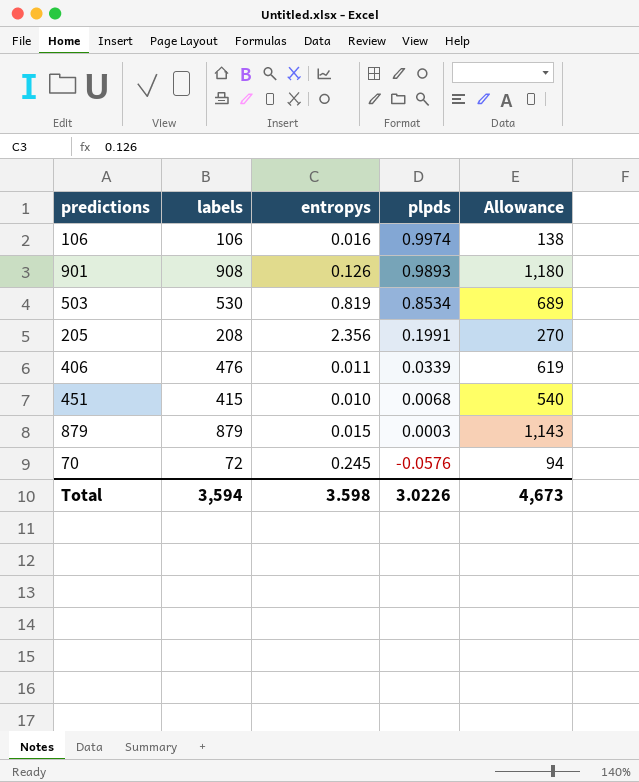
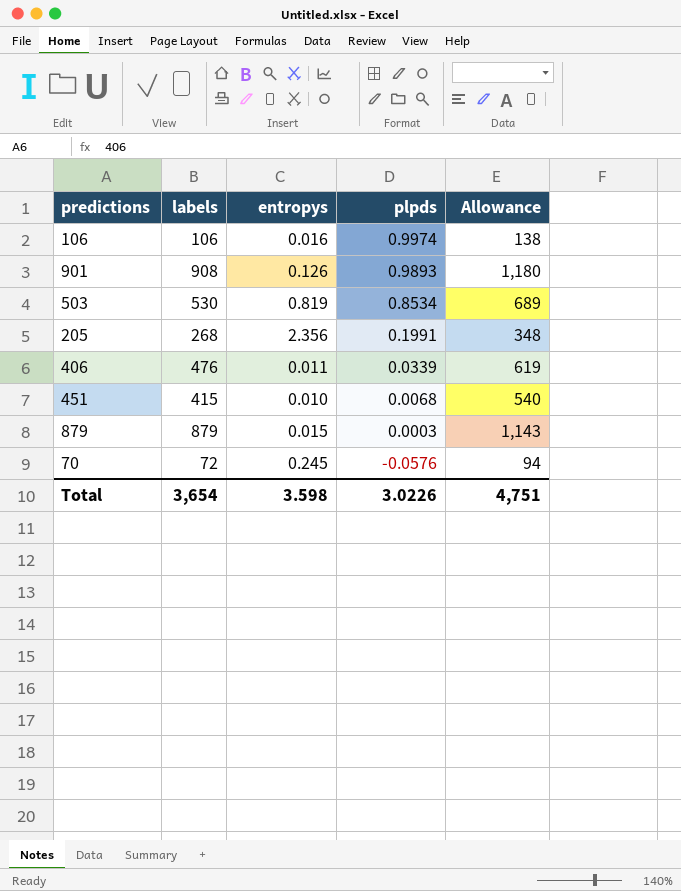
205 | labels: 208 -> 268
205 | Allowance: 270 -> 348
Total | labels: 3,594 -> 3,654
Total | Allowance: 4,673 -> 4,751

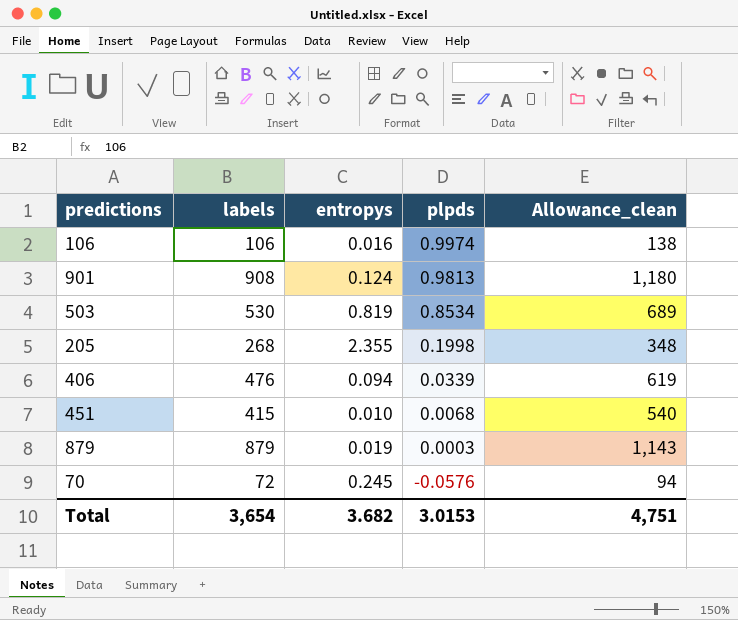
column name: Allowance -> Allowance_clean
901 | entropys: 0.126 -> 0.124
901 | plpds: 0.9893 -> 0.9813
205 | entropys: 2.356 -> 2.355
205 | plpds: 0.1991 -> 0.1998
406 | entropys: 0.011 -> 0.094
879 | entropys: 0.015 -> 0.019
Total | entropys: 3.598 -> 3.682
Total | plpds: 3.0226 -> 3.0153

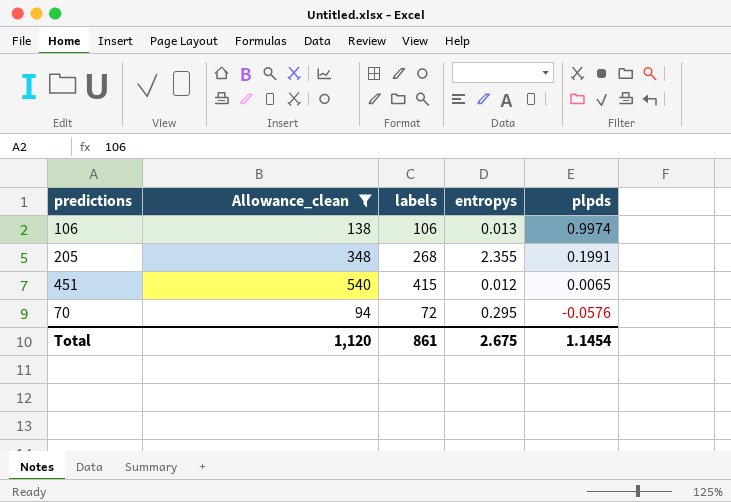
filter: none -> Allowance_clean <= 540
column Allowance_clean | position: 5 -> 2
106 | entropys: 0.016 -> 0.013
205 | plpds: 0.1998 -> 0.1991
451 | entropys: 0.010 -> 0.012
451 | plpds: 0.0068 -> 0.0065
70 | entropys: 0.245 -> 0.295
Total | Allowance_clean: 4,751 -> 1,120
Total | labels: 3,654 -> 861
Total | entropys: 3.682 -> 2.675
Total | plpds: 3.0153 -> 1.1454

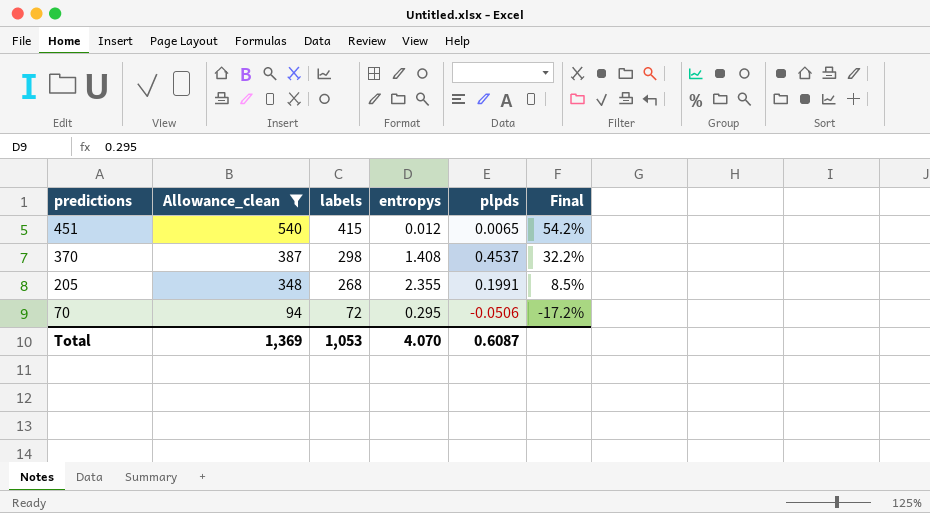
row order: plpds descending -> predictions descending
column Final | formula: none -> [plpds] / [entropys]
row 106: 138 | 106 | 0.013 | 0.9974 -> none
row 370: none -> 387 | 298 | 1.408 | 0.4537 | 32.2%
70 | plpds: -0.0576 -> -0.0506
Total | Allowance_clean: 1,120 -> 1,369
Total | labels: 861 -> 1,053
Total | entropys: 2.675 -> 4.070
Total | plpds: 1.1454 -> 0.6087

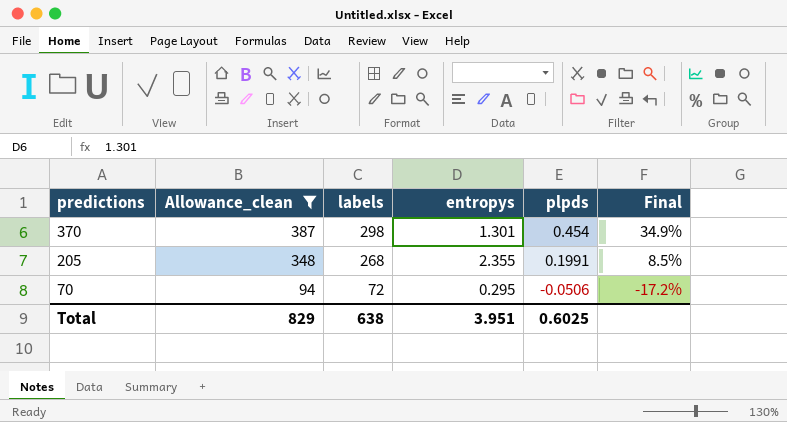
row 451: 540 | 415 | 0.012 | 0.0065 | 54.2% -> none
370 | entropys: 1.408 -> 1.301
370 | plpds: 0.4537 -> 0.454
370 | Final: 32.2% -> 34.9%
Total | Allowance_clean: 1,369 -> 829
Total | labels: 1,053 -> 638
Total | entropys: 4.070 -> 3.951
Total | plpds: 0.6087 -> 0.6025

